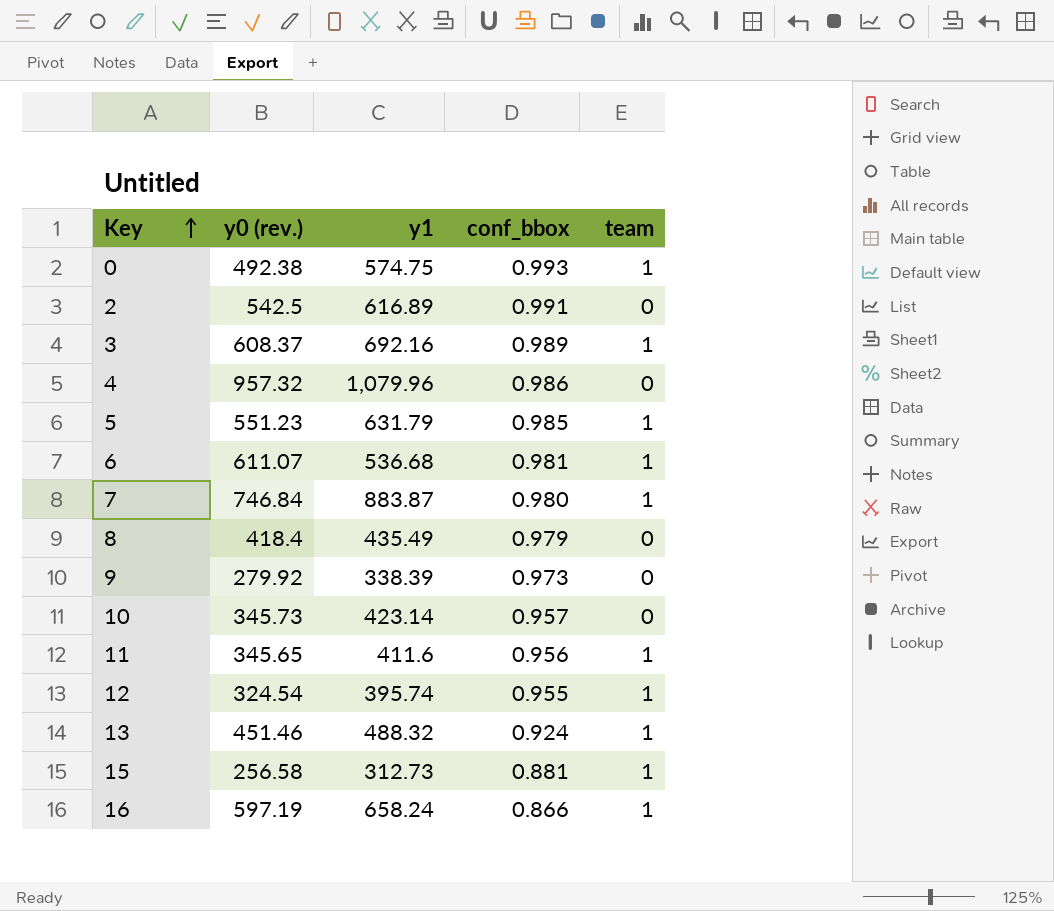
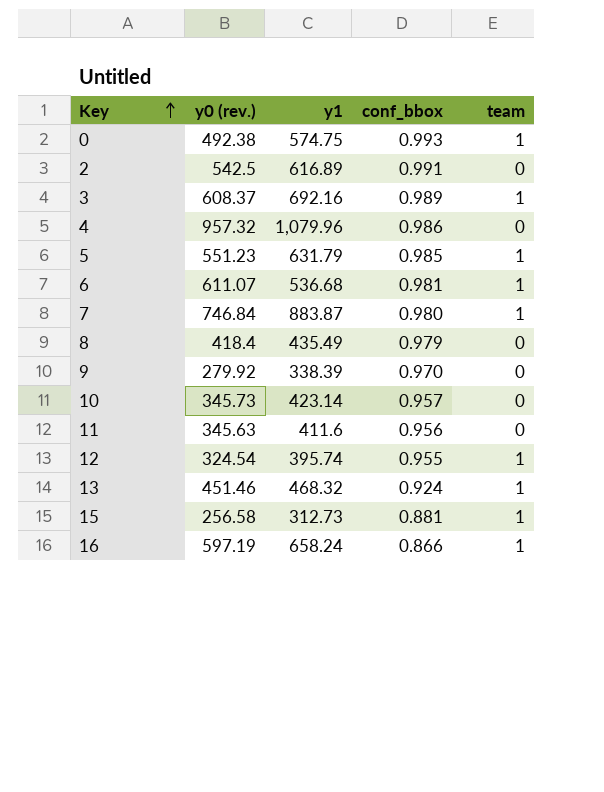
9 | conf_bbox: 0.973 -> 0.970
11 | y0 (rev.): 345.65 -> 345.63
11 | team: 1 -> 0
13 | y1: 488.32 -> 468.32

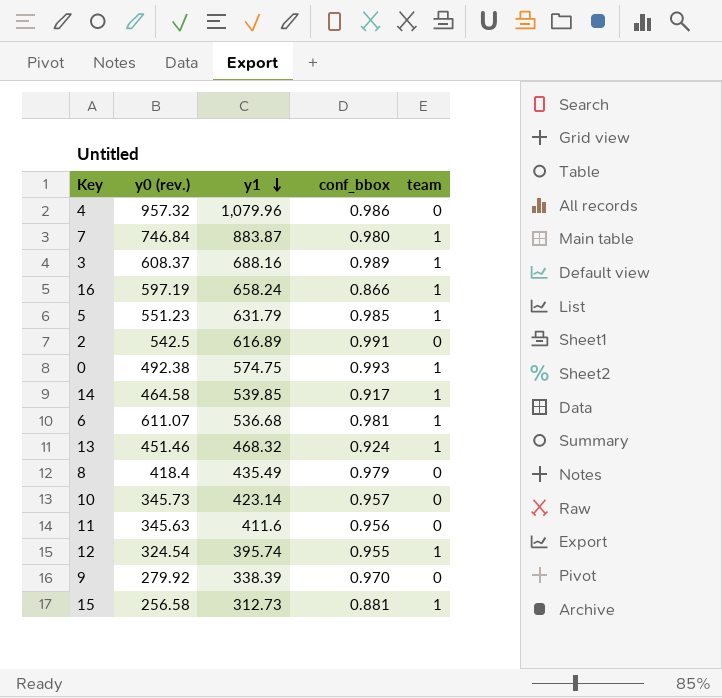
row order: Key ascending -> y1 descending
3 | y1: 692.16 -> 688.16
row 14: none -> 464.58 | 539.85 | 0.917 | 1

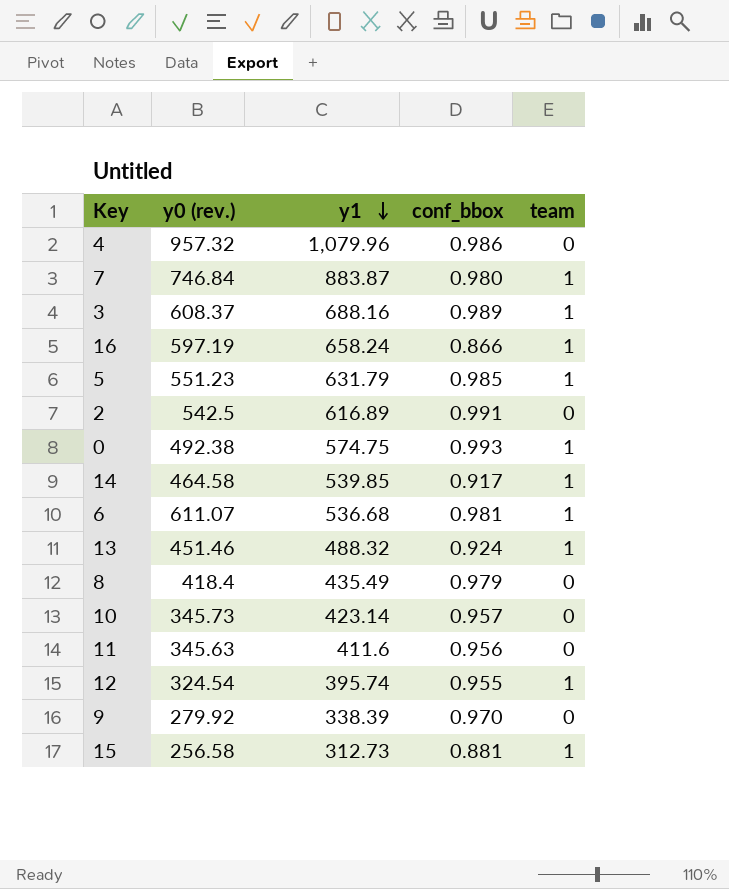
13 | y1: 468.32 -> 488.32

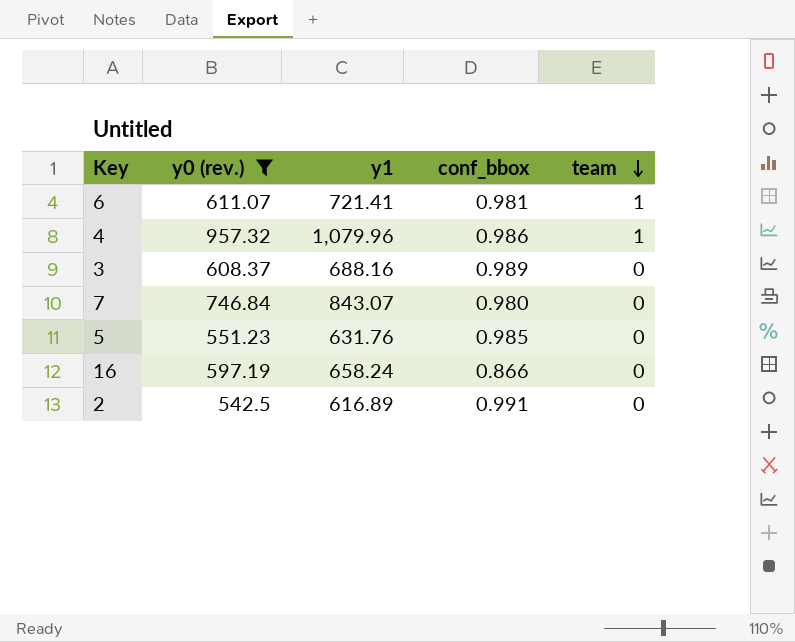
filter: none -> y0 (rev.) >= 542.5
row order: y1 descending -> team descending
6 | y1: 536.68 -> 721.41
4 | team: 0 -> 1
3 | team: 1 -> 0
7 | y1: 883.87 -> 843.07
7 | team: 1 -> 0
5 | y1: 631.79 -> 631.76
5 | team: 1 -> 0
16 | team: 1 -> 0

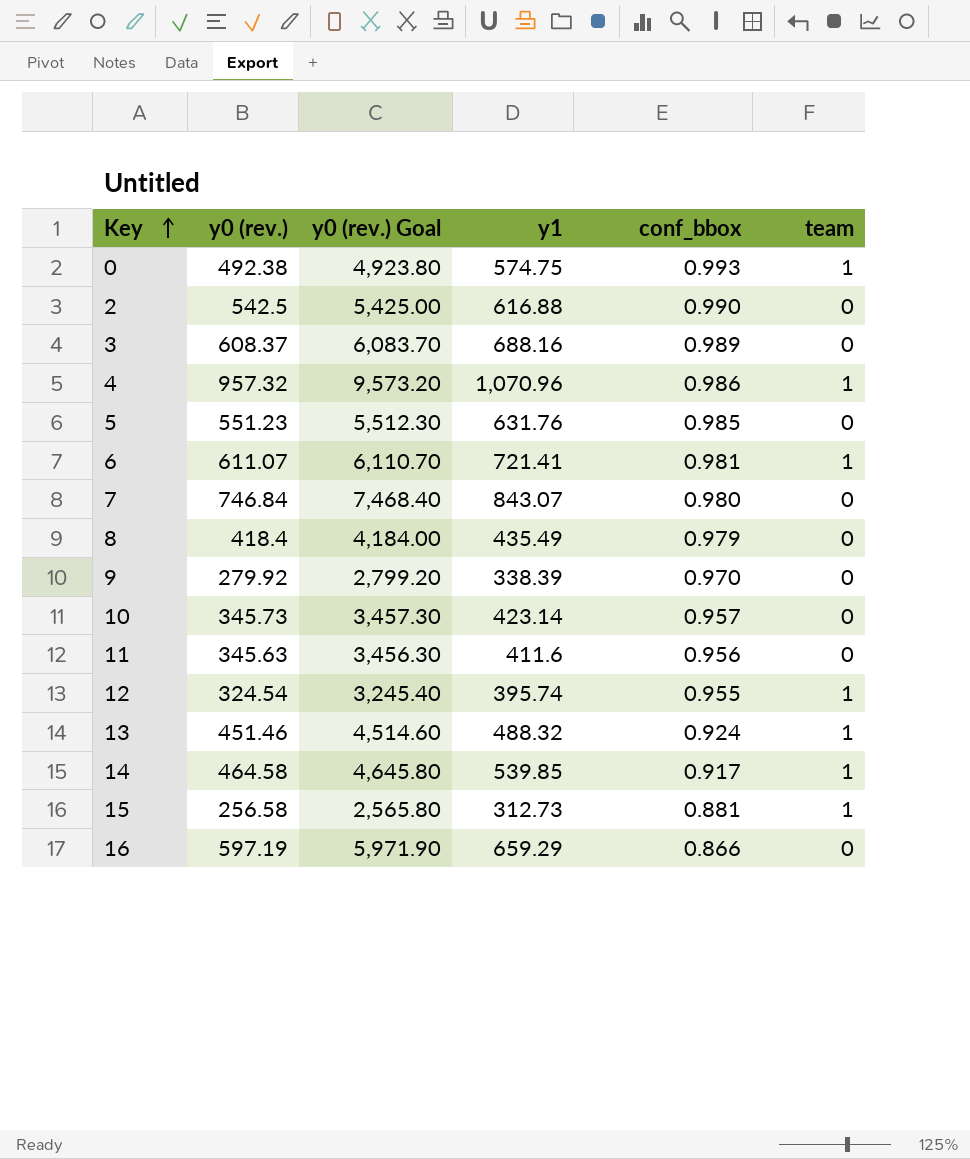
filter: y0 (rev.) >= 542.5 -> none
row order: team descending -> Key ascending
column y0 (rev.) Goal | formula: none -> [y0 (rev.)] * 10
2 | y1: 616.89 -> 616.88
2 | conf_bbox: 0.991 -> 0.990
4 | y1: 1,079.96 -> 1,070.96
16 | y1: 658.24 -> 659.29

